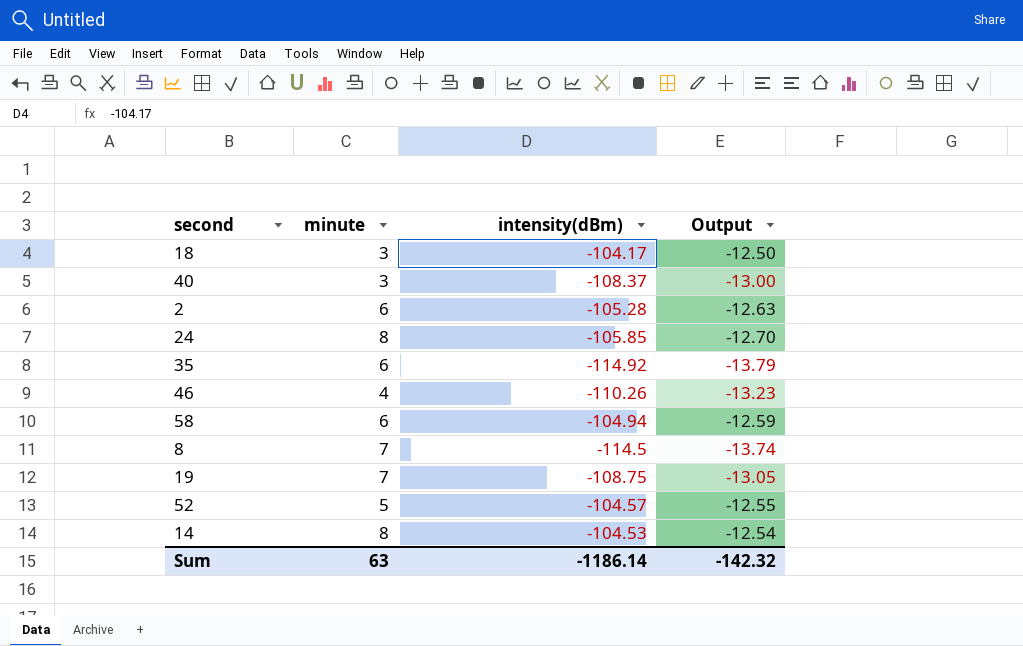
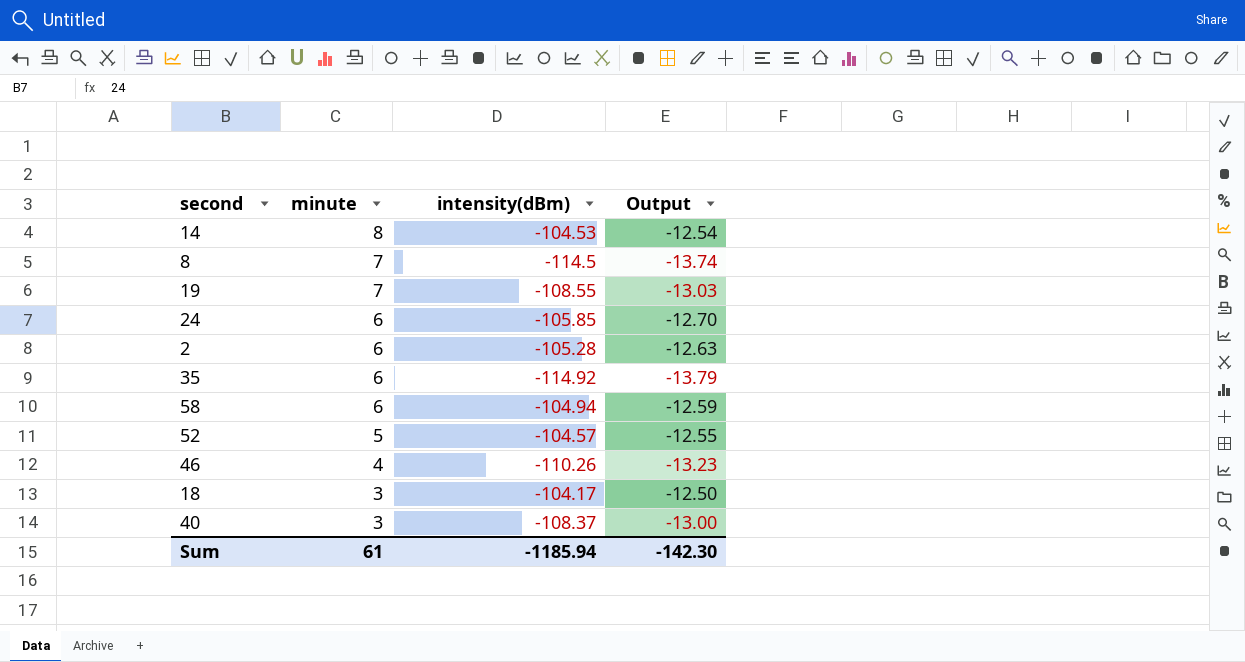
row order: none -> minute descending
19 | intensity(dBm): -108.75 -> -108.55
19 | Output: -13.05 -> -13.03
24 | minute: 8 -> 6
Sum | minute: 63 -> 61
Sum | intensity(dBm): -1186.14 -> -1185.94
Sum | Output: -142.32 -> -142.30

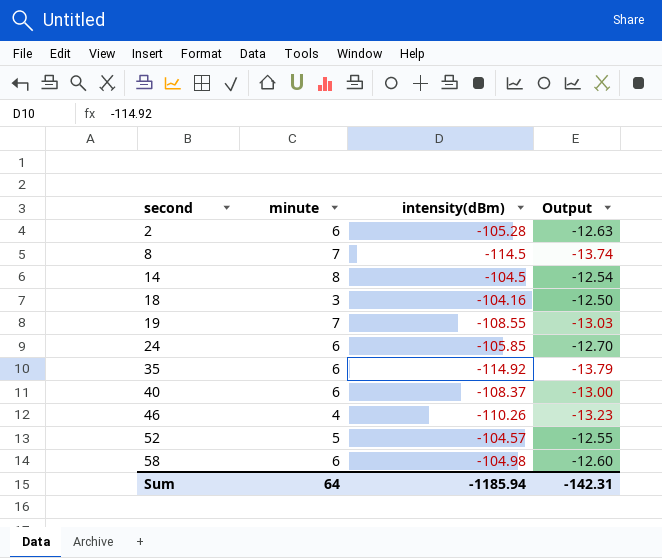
row order: minute descending -> second ascending
14 | intensity(dBm): -104.53 -> -104.5
18 | intensity(dBm): -104.17 -> -104.16
40 | minute: 3 -> 6
58 | intensity(dBm): -104.94 -> -104.98
58 | Output: -12.59 -> -12.60
Sum | minute: 61 -> 64
Sum | Output: -142.30 -> -142.31

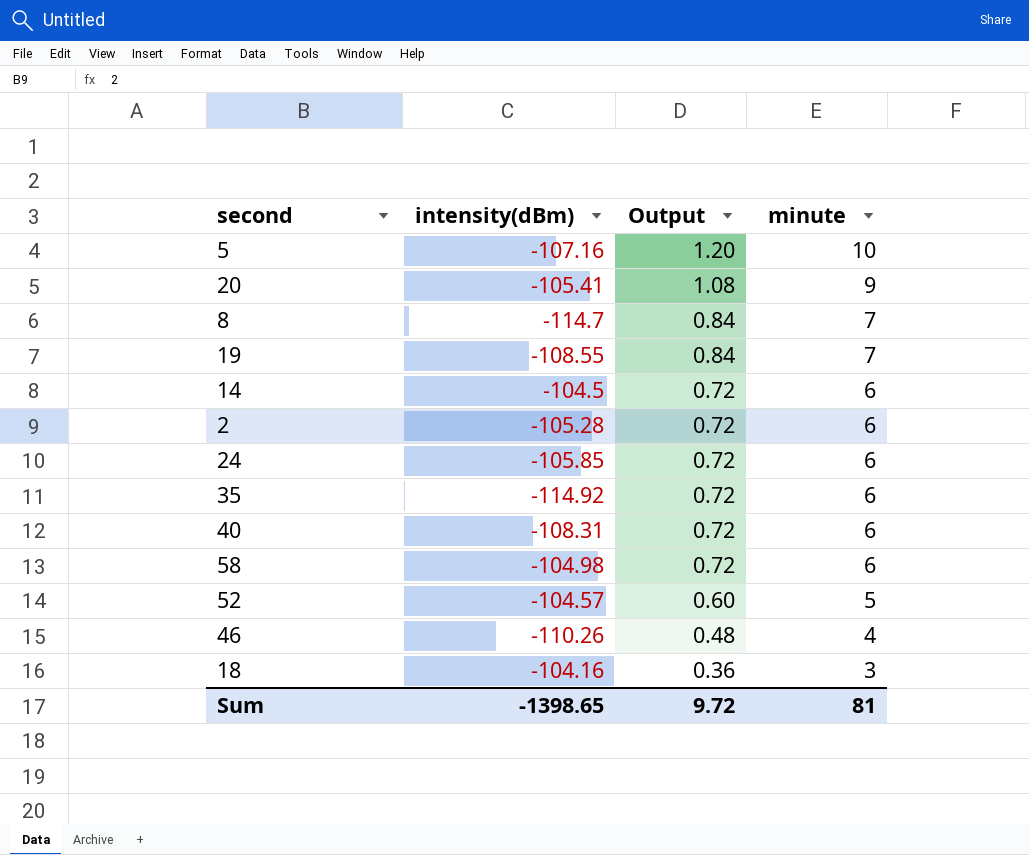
row order: second ascending -> Output descending
column Output | formula: [intensity(dBm)] * 0.12 -> [minute] * 0.12
column minute | position: 2 -> 4
row 5: none -> -107.16 | 1.20 | 10
row 20: none -> -105.41 | 1.08 | 9
8 | intensity(dBm): -114.5 -> -114.7
14 | minute: 8 -> 6
40 | intensity(dBm): -108.37 -> -108.31
Sum | intensity(dBm): -1185.94 -> -1398.65
Sum | Output: -142.31 -> 9.72
Sum | minute: 64 -> 81

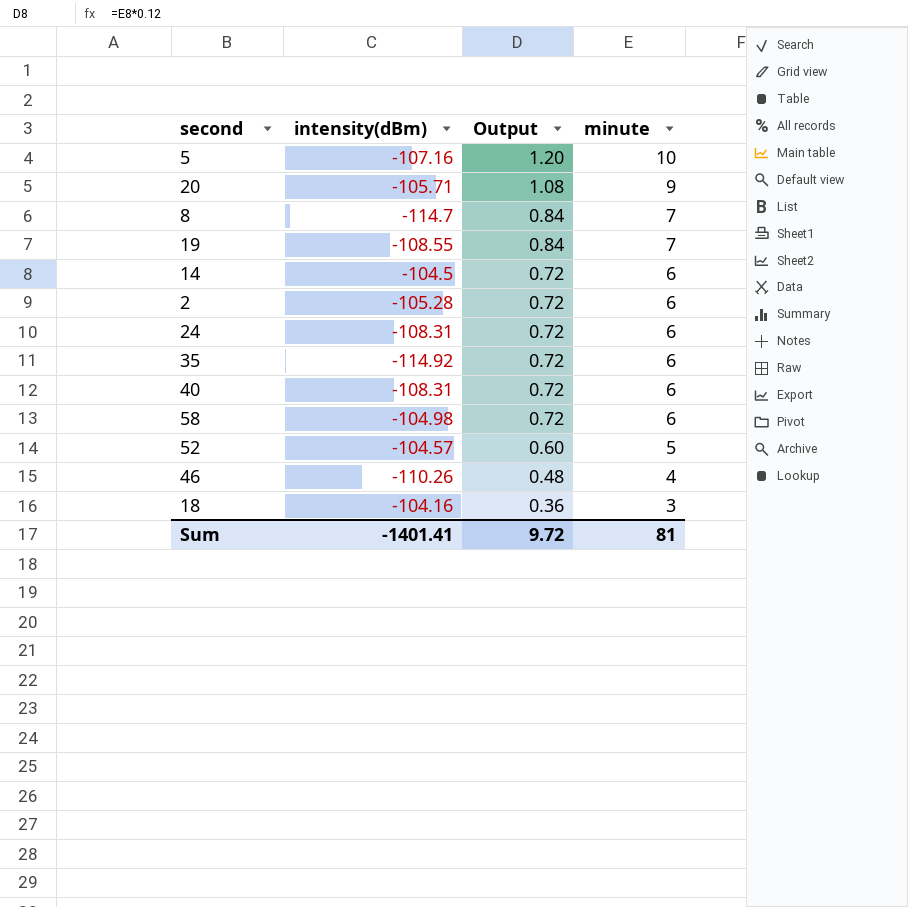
20 | intensity(dBm): -105.41 -> -105.71
24 | intensity(dBm): -105.85 -> -108.31
Sum | intensity(dBm): -1398.65 -> -1401.41

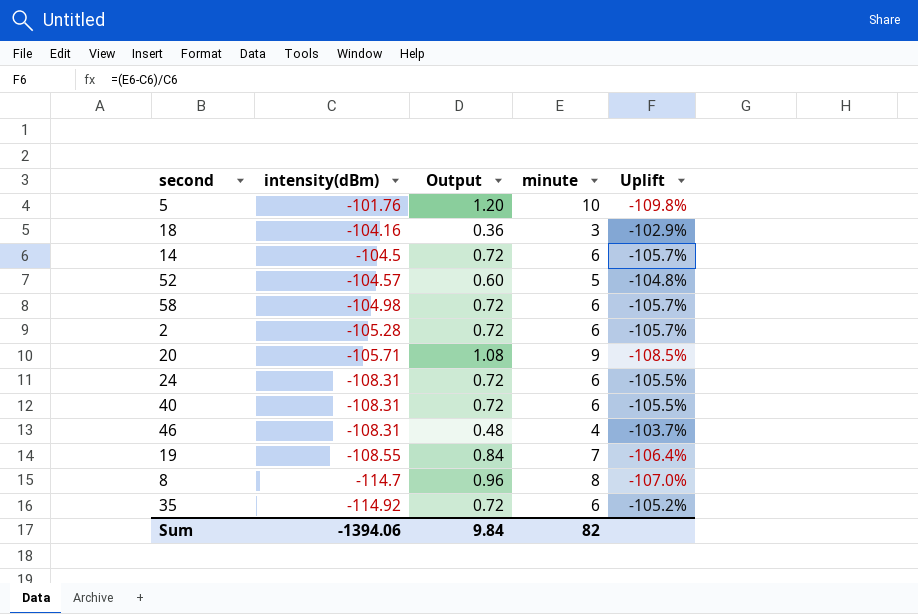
row order: Output descending -> intensity(dBm) descending
column Uplift | formula: none -> ([minute] - [intensity(dBm)]) / [intensity(dBm)]
5 | intensity(dBm): -107.16 -> -101.76
46 | intensity(dBm): -110.26 -> -108.31
8 | Output: 0.84 -> 0.96
8 | minute: 7 -> 8
Sum | intensity(dBm): -1401.41 -> -1394.06
Sum | Output: 9.72 -> 9.84
Sum | minute: 81 -> 82

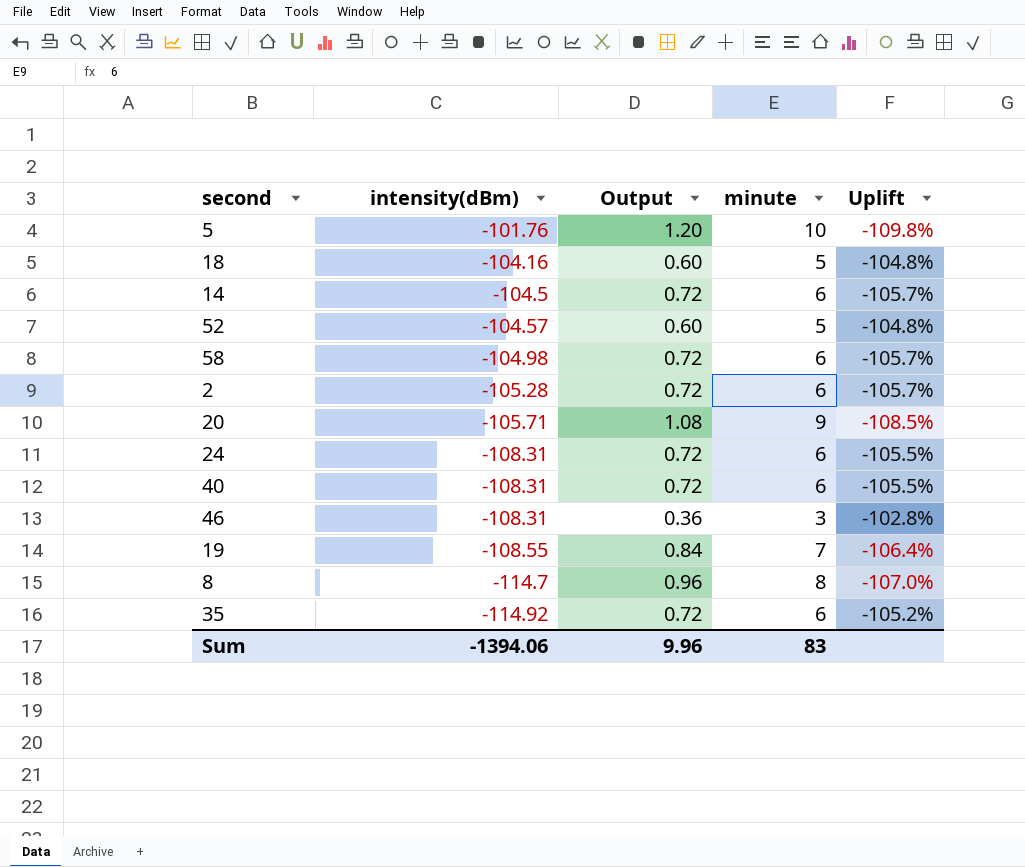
18 | Output: 0.36 -> 0.60
18 | minute: 3 -> 5
18 | Uplift: -102.9% -> -104.8%
46 | Output: 0.48 -> 0.36
46 | minute: 4 -> 3
46 | Uplift: -103.7% -> -102.8%
Sum | Output: 9.84 -> 9.96
Sum | minute: 82 -> 83

